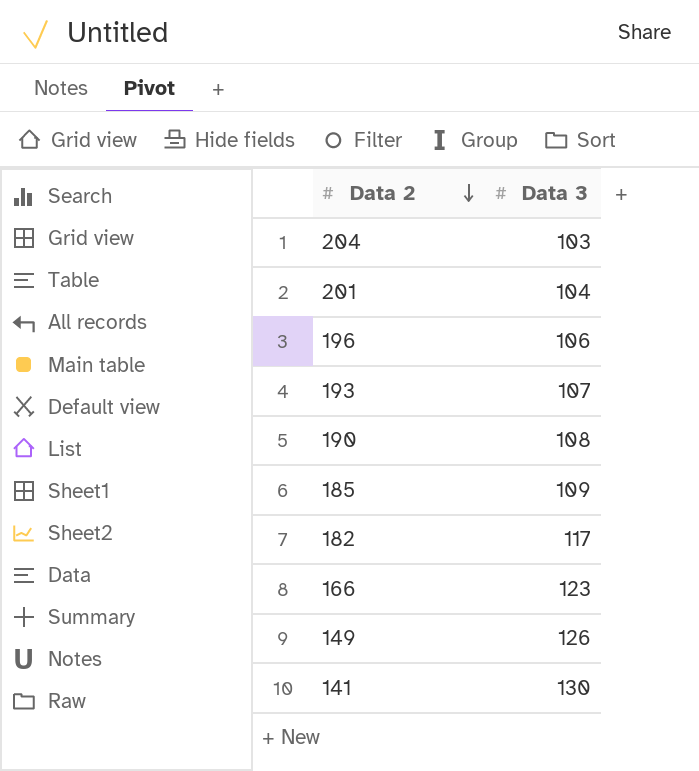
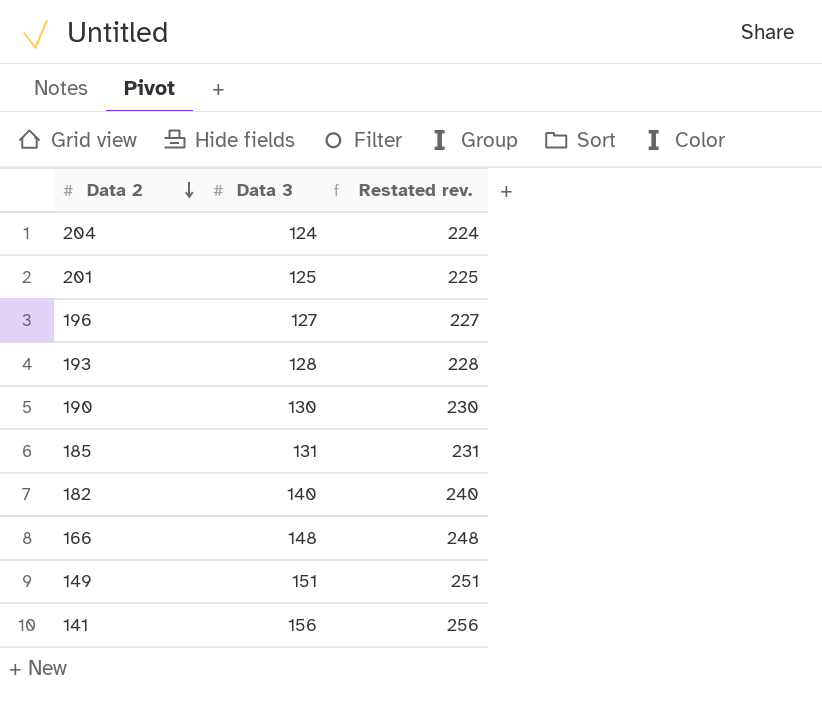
column Restated rev. | formula: none -> [Data 3] + 100
204 | Data 3: 103 -> 124
201 | Data 3: 104 -> 125
196 | Data 3: 106 -> 127
193 | Data 3: 107 -> 128
190 | Data 3: 108 -> 130
185 | Data 3: 109 -> 131
182 | Data 3: 117 -> 140
166 | Data 3: 123 -> 148
149 | Data 3: 126 -> 151
141 | Data 3: 130 -> 156

